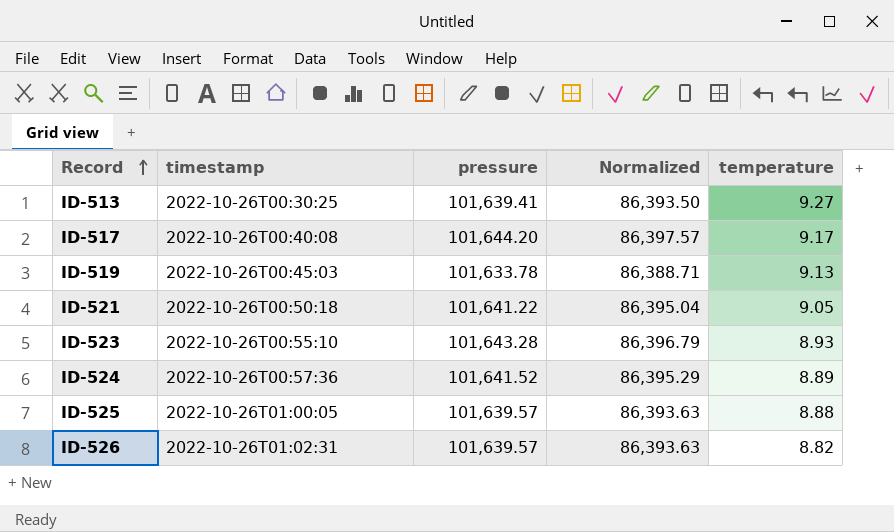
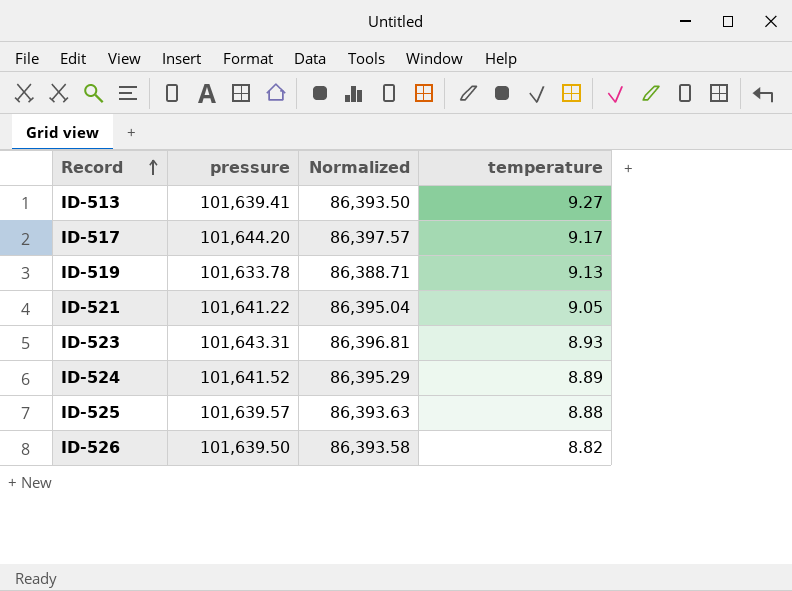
column timestamp | position: 2 -> none
ID-523 | pressure: 101,643.28 -> 101,643.31
ID-523 | Normalized: 86,396.79 -> 86,396.81
ID-526 | pressure: 101,639.57 -> 101,639.50
ID-526 | Normalized: 86,393.63 -> 86,393.58

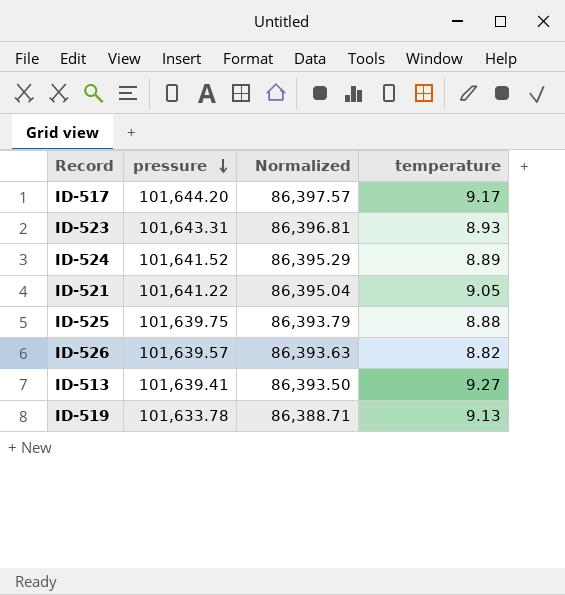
row order: Record ascending -> pressure descending
ID-525 | pressure: 101,639.57 -> 101,639.75
ID-525 | Normalized: 86,393.63 -> 86,393.79
ID-526 | pressure: 101,639.50 -> 101,639.57
ID-526 | Normalized: 86,393.58 -> 86,393.63

